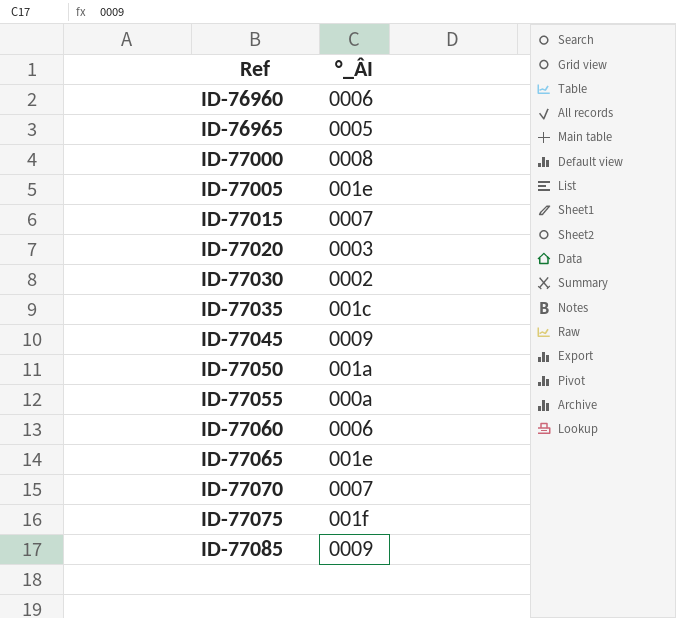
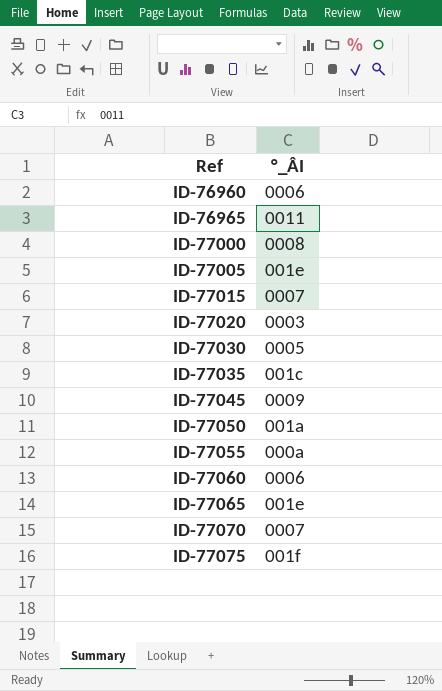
row ID-77085: 0009 -> none
ID-76965 | °_ÂI: 0005 -> 0011
ID-77030 | °_ÂI: 0002 -> 0005

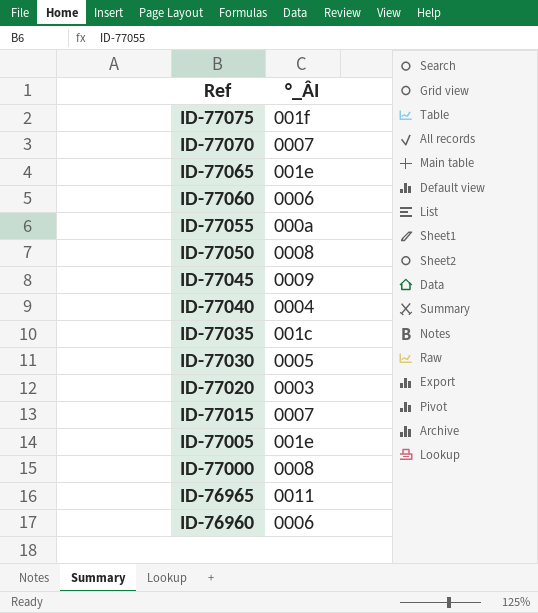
row order: Ref ascending -> Ref descending
ID-77050 | °_ÂI: 001a -> 0008
row ID-77040: none -> 0004

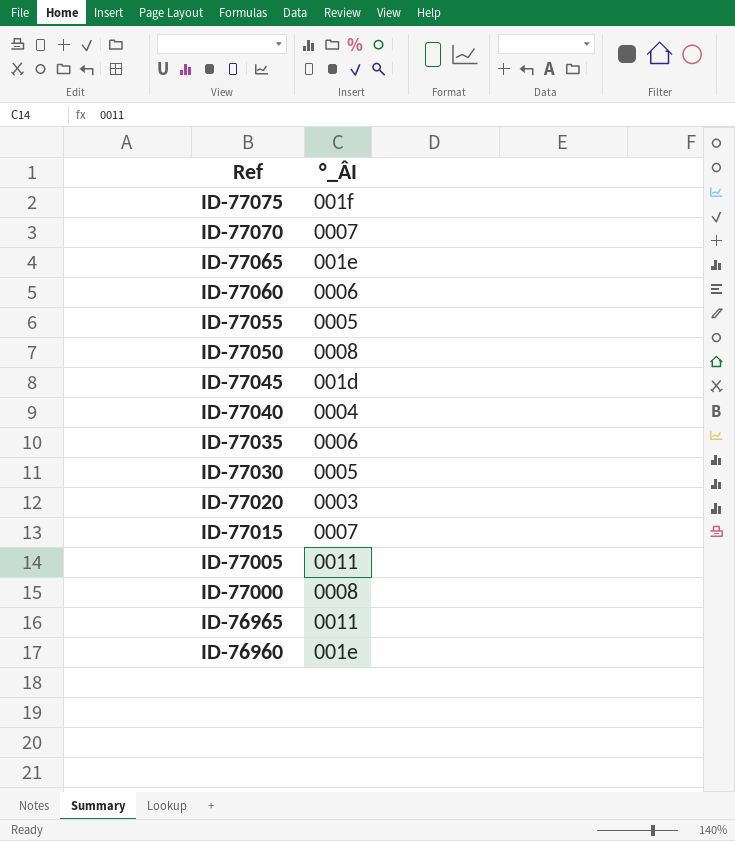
ID-77055 | °_ÂI: 000a -> 0005
ID-77045 | °_ÂI: 0009 -> 001d
ID-77035 | °_ÂI: 001c -> 0006
ID-77005 | °_ÂI: 001e -> 0011
ID-76960 | °_ÂI: 0006 -> 001e

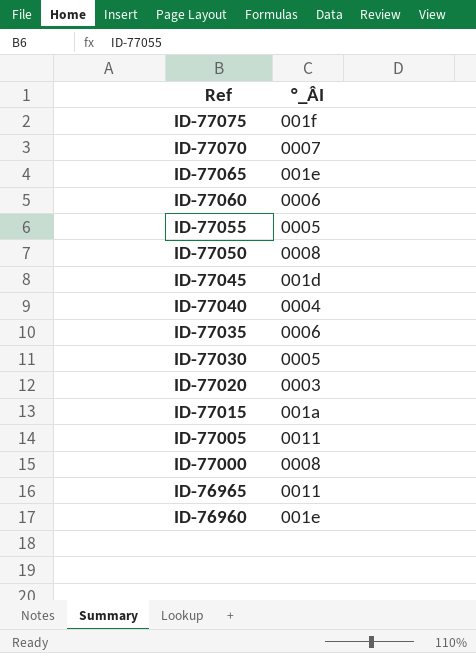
ID-77015 | °_ÂI: 0007 -> 001a

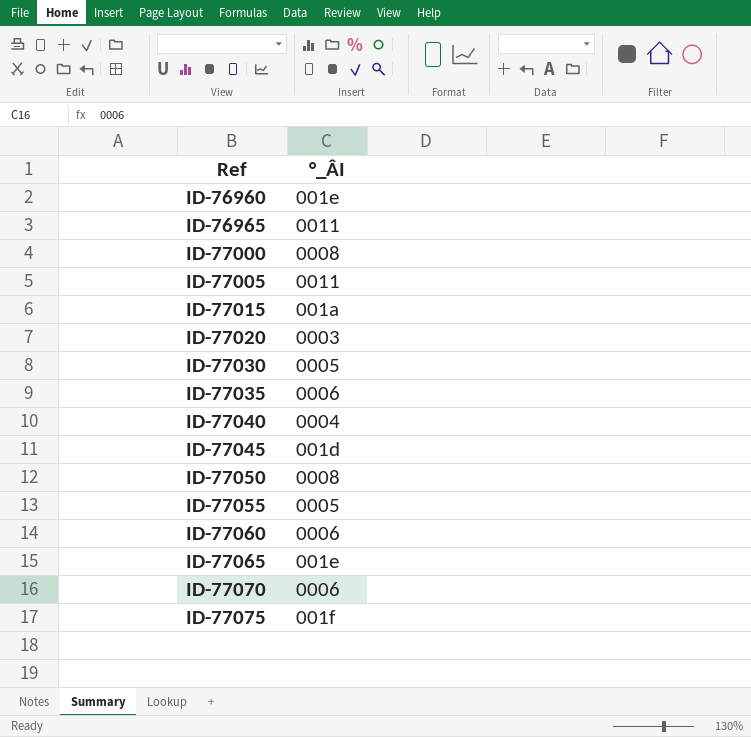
row order: Ref descending -> Ref ascending
ID-77070 | °_ÂI: 0007 -> 0006

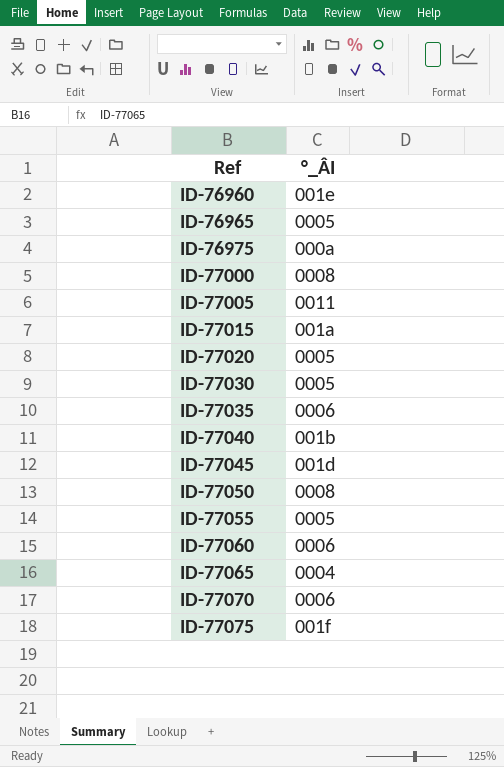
ID-76965 | °_ÂI: 0011 -> 0005
row ID-76975: none -> 000a
ID-77020 | °_ÂI: 0003 -> 0005
ID-77040 | °_ÂI: 0004 -> 001b
ID-77065 | °_ÂI: 001e -> 0004

